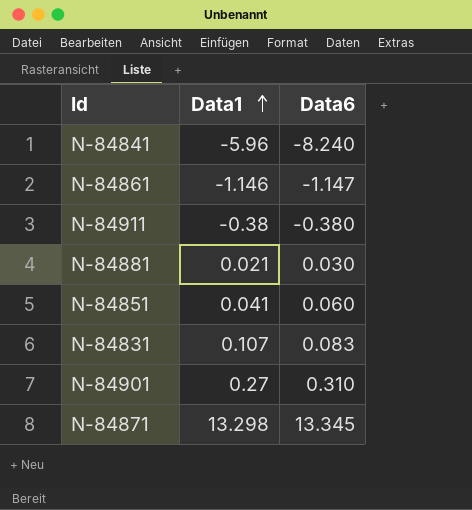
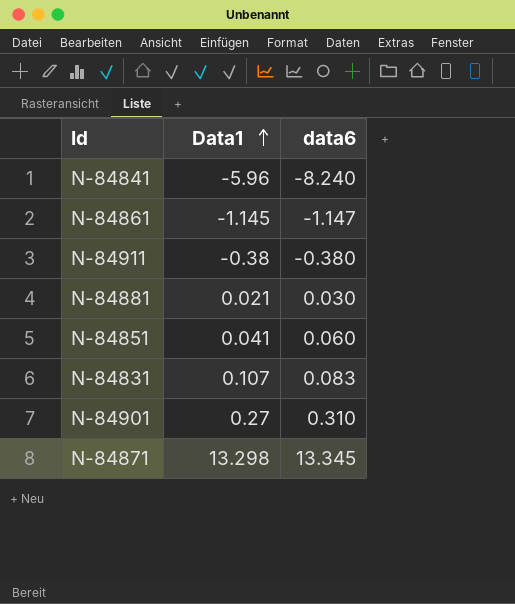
column name: Data6 -> data6
N-84861 | Data1: -1.146 -> -1.145

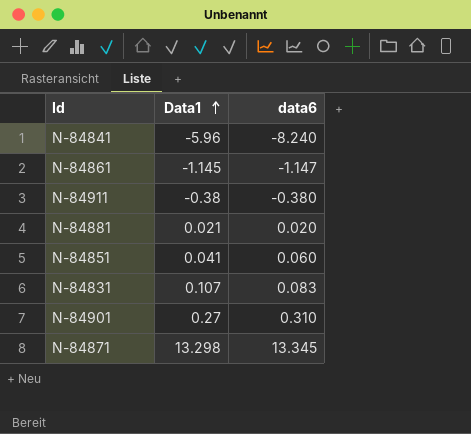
N-84881 | data6: 0.030 -> 0.020

